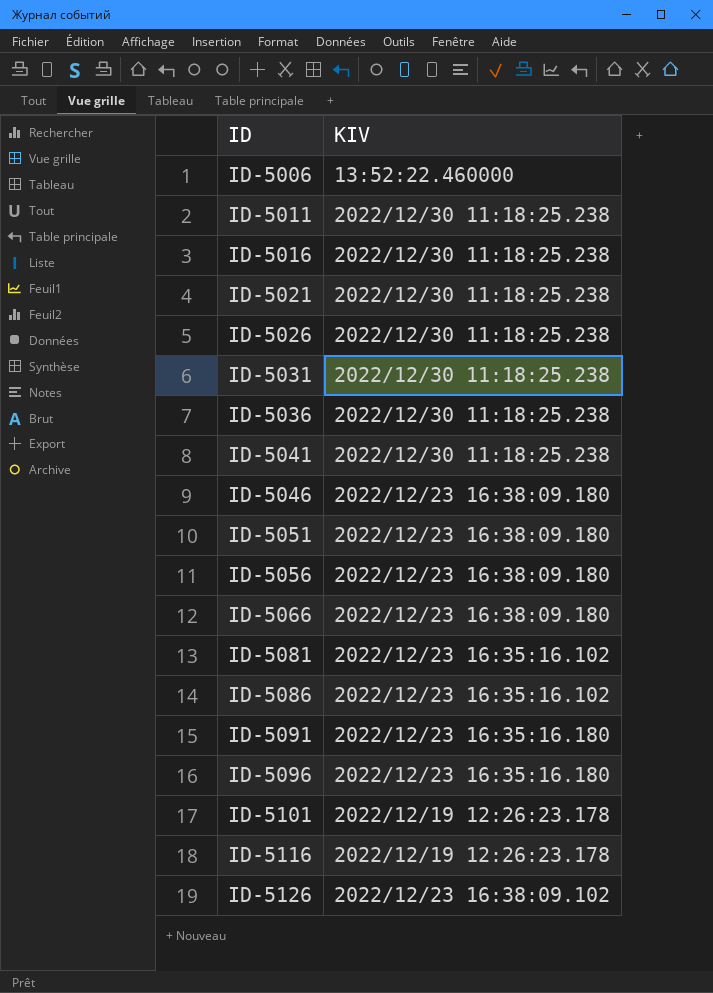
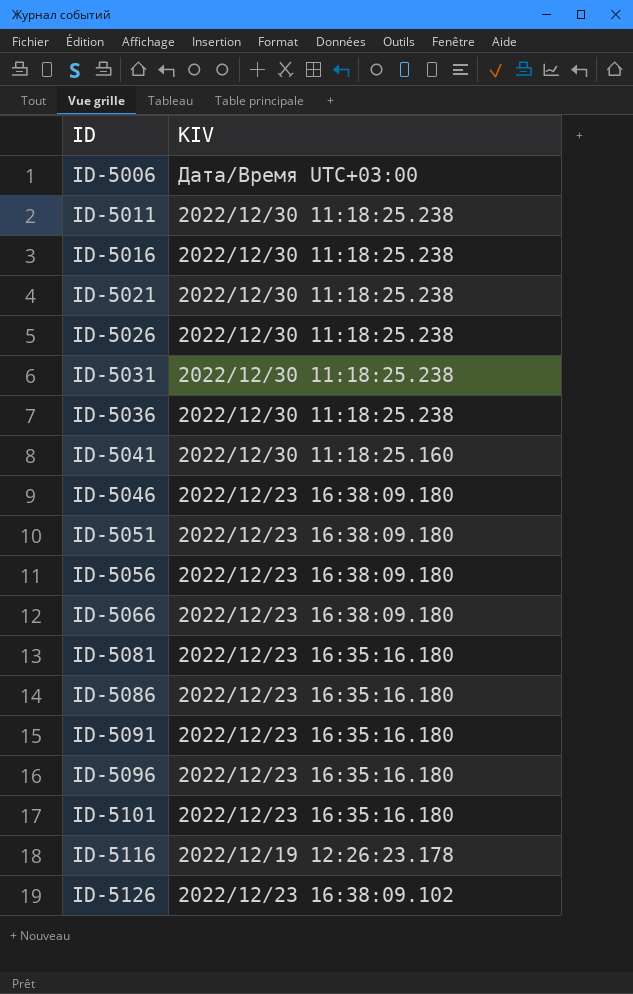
ID-5006 | KIV: 13:52:22.460000 -> Дата/Время UTC+03:00
ID-5041 | KIV: 2022/12/30 11:18:25.238 -> 2022/12/30 11:18:25.160
ID-5081 | KIV: 2022/12/23 16:35:16.102 -> 2022/12/23 16:35:16.180
ID-5086 | KIV: 2022/12/23 16:35:16.102 -> 2022/12/23 16:35:16.180
ID-5101 | KIV: 2022/12/19 12:26:23.178 -> 2022/12/23 16:35:16.180

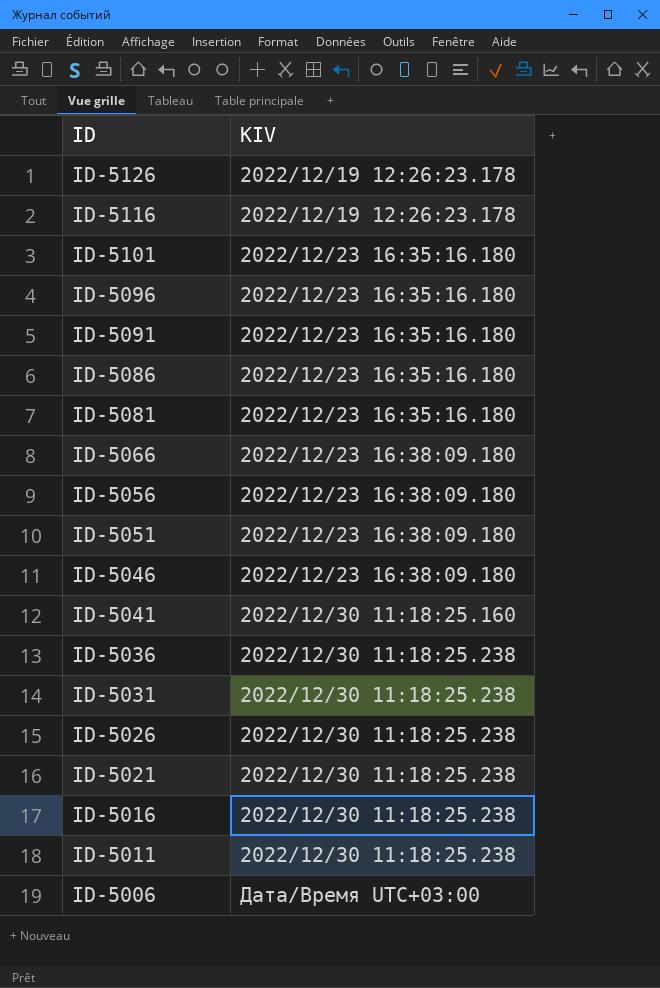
row order: ID ascending -> ID descending
ID-5126 | KIV: 2022/12/23 16:38:09.102 -> 2022/12/19 12:26:23.178

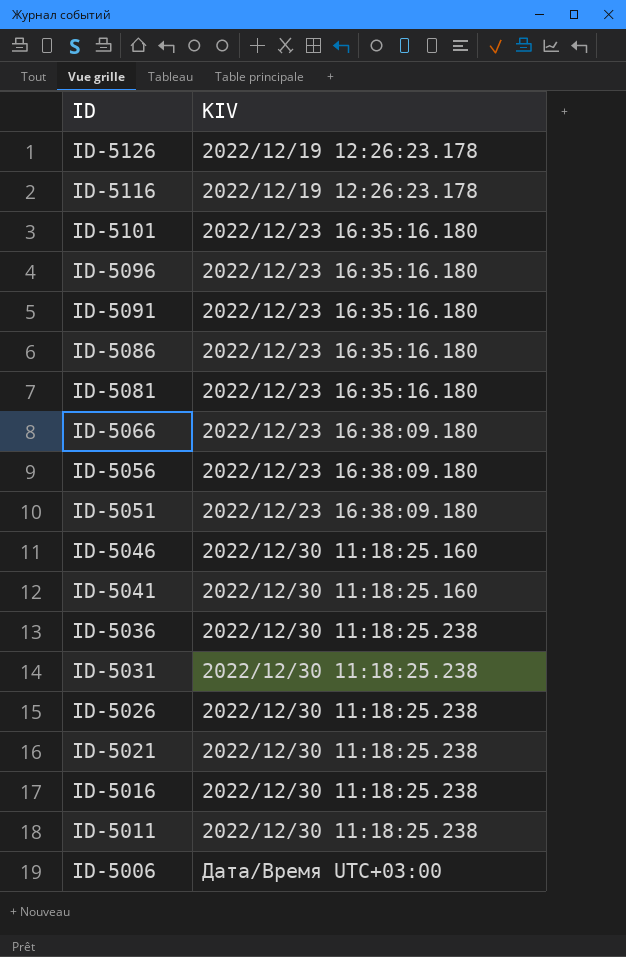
ID-5046 | KIV: 2022/12/23 16:38:09.180 -> 2022/12/30 11:18:25.160

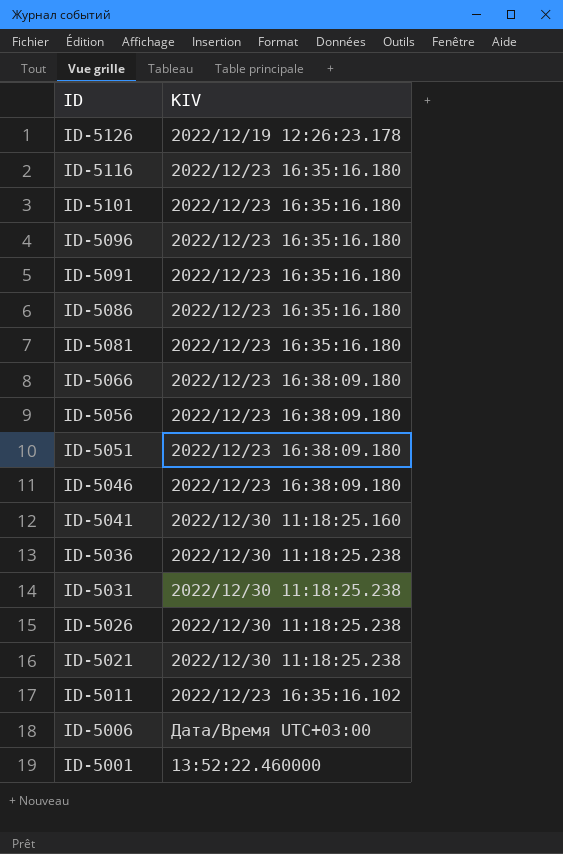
row ID-5016: 2022/12/30 11:18:25.238 -> none
ID-5116 | KIV: 2022/12/19 12:26:23.178 -> 2022/12/23 16:35:16.180
ID-5046 | KIV: 2022/12/30 11:18:25.160 -> 2022/12/23 16:38:09.180
ID-5011 | KIV: 2022/12/30 11:18:25.238 -> 2022/12/23 16:35:16.102
row ID-5001: none -> 13:52:22.460000

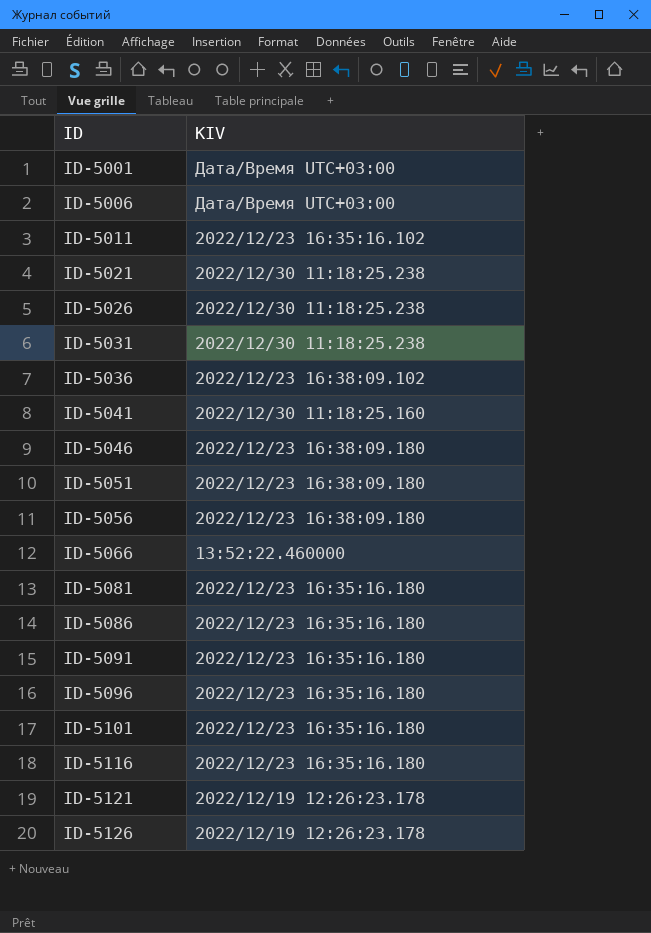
row order: ID descending -> ID ascending
ID-5001 | KIV: 13:52:22.460000 -> Дата/Время UTC+03:00
ID-5036 | KIV: 2022/12/30 11:18:25.238 -> 2022/12/23 16:38:09.102
ID-5066 | KIV: 2022/12/23 16:38:09.180 -> 13:52:22.460000
row ID-5121: none -> 2022/12/19 12:26:23.178

